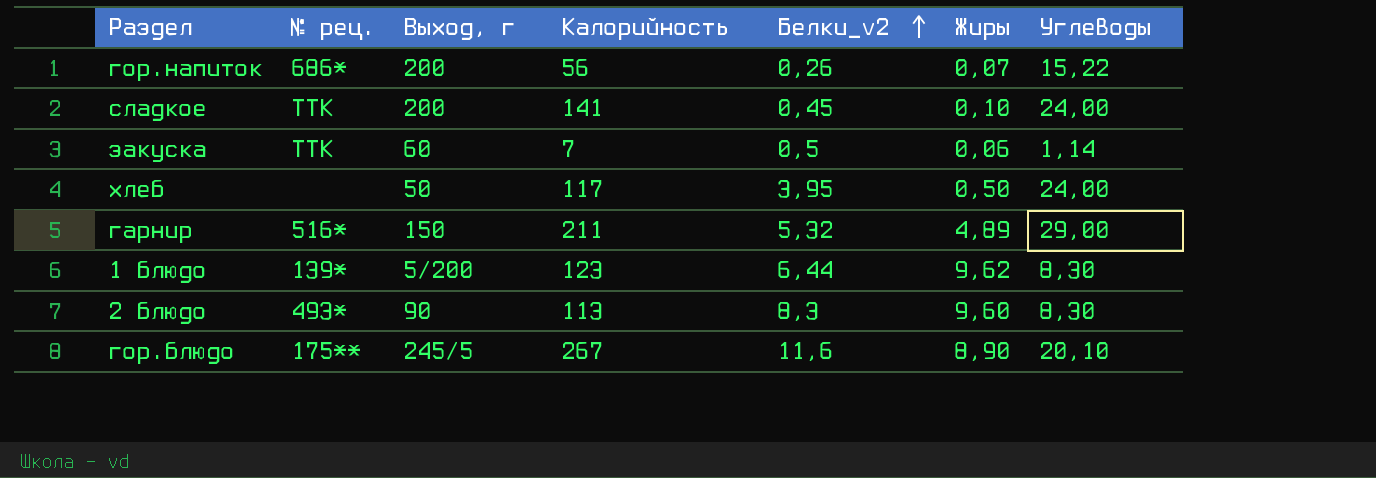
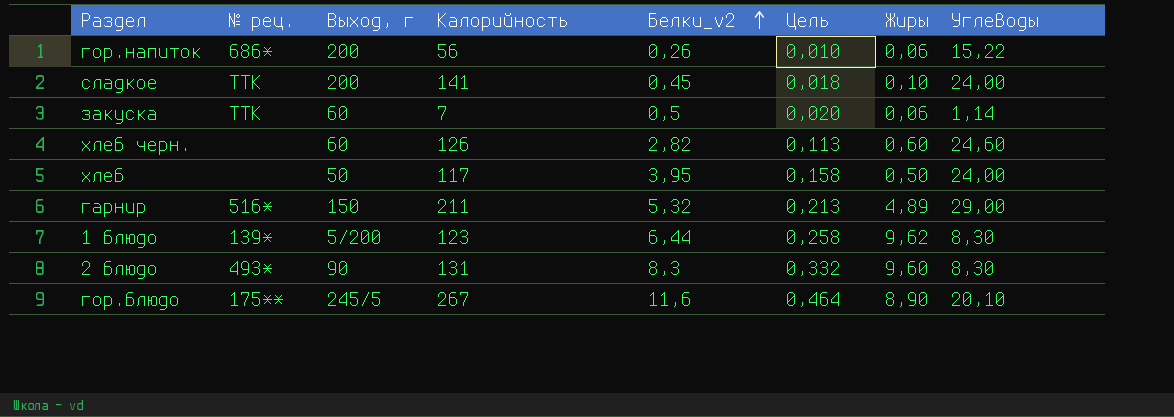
column Цель | formula: none -> [Белки_v2] * 0,04
гор.напиток | Жиры: 0,07 -> 0,06
row хлеб черн.: none -> none | 60 | 126 | 2,82 | 0,113 | 0,60 | 24,60
2 блюдо | Калорийность: 113 -> 131

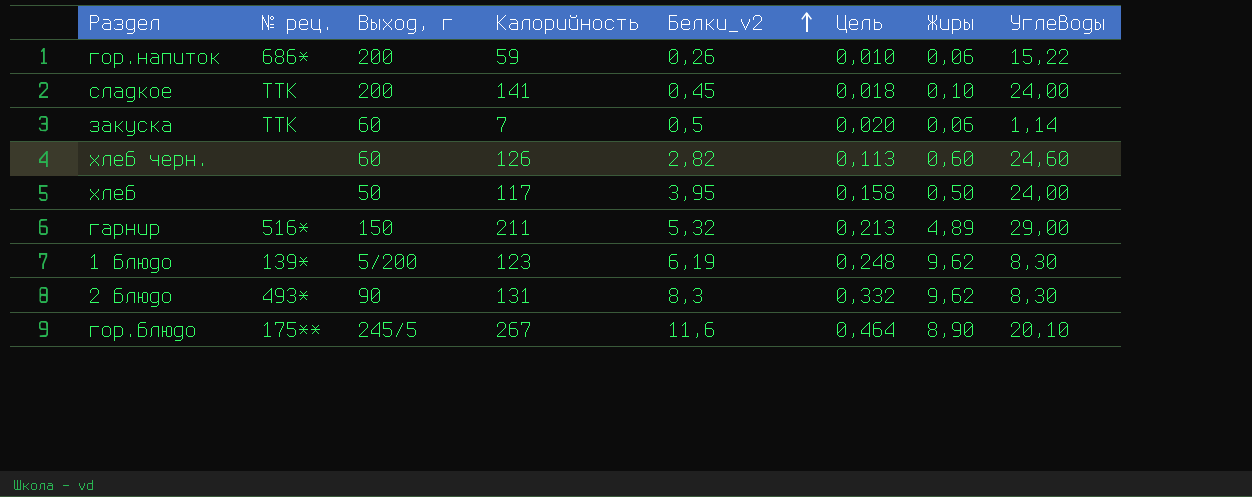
гор.напиток | Калорийность: 56 -> 59
1 блюдо | Белки_v2: 6,44 -> 6,19
1 блюдо | Цель: 0,258 -> 0,248
2 блюдо | Жиры: 9,60 -> 9,62

